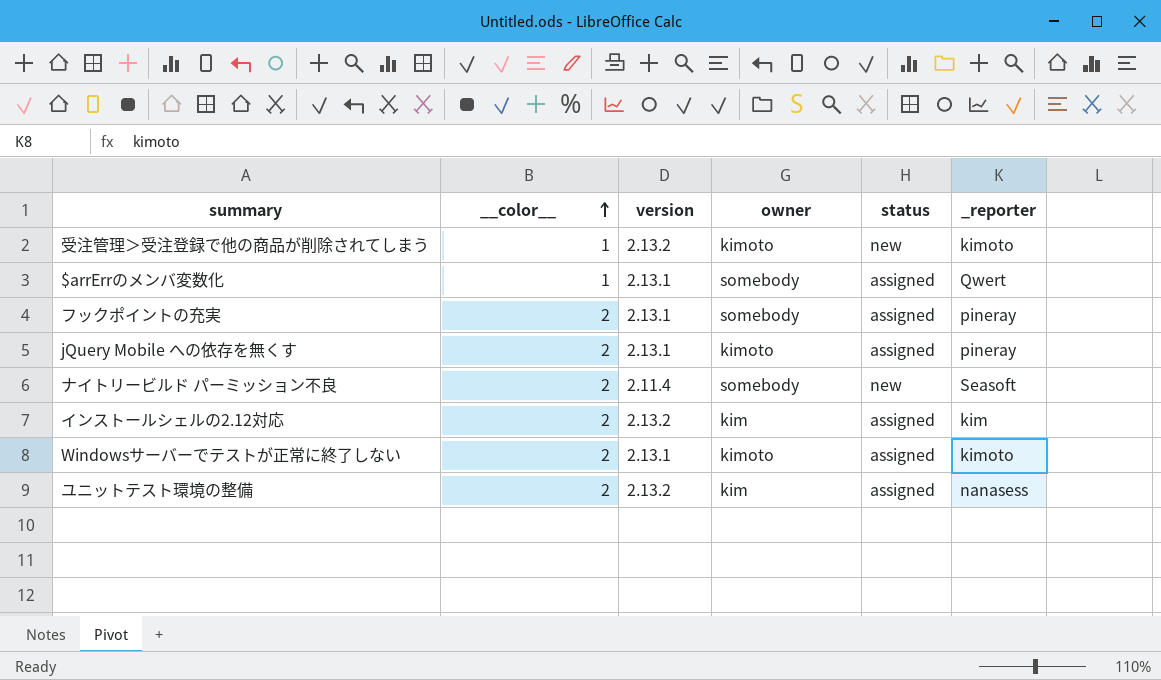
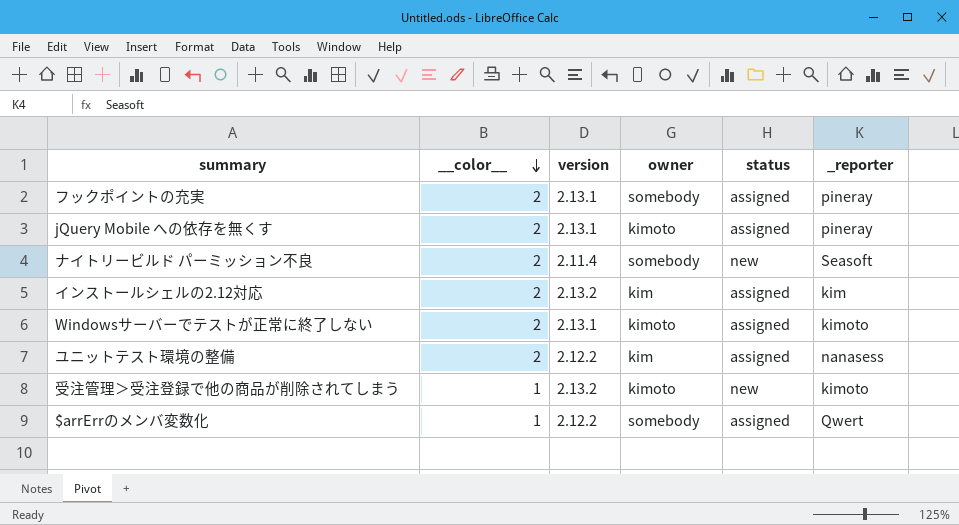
row order: __color__ ascending -> __color__ descending
ユニットテスト環境の整備 | version: 2.13.2 -> 2.12.2
$arrErrのメンバ変数化 | version: 2.13.1 -> 2.12.2

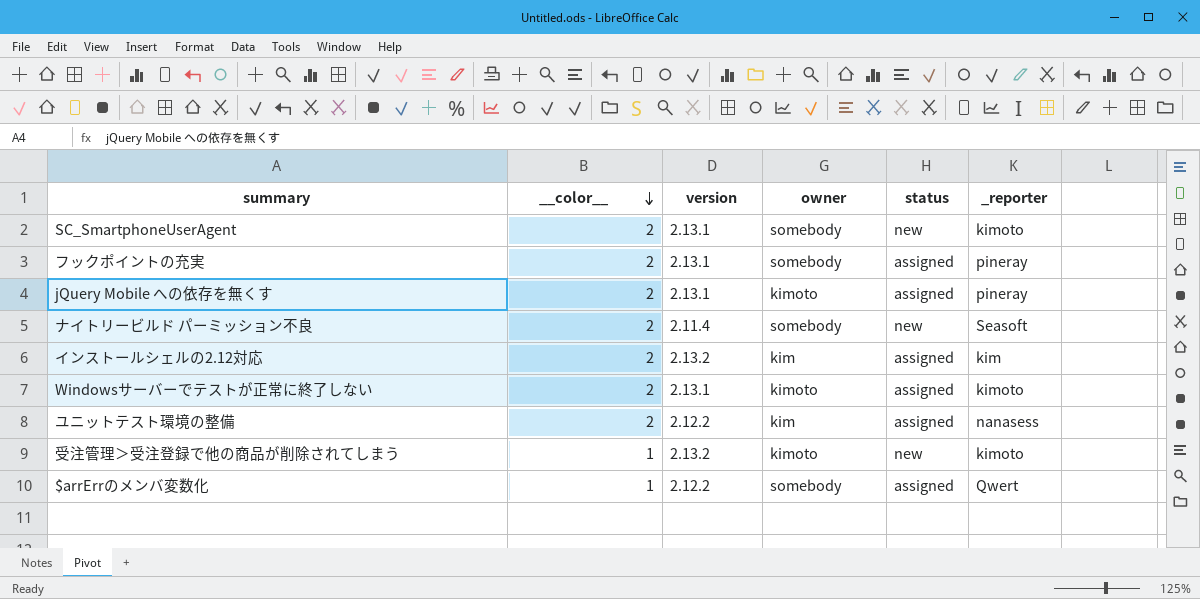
row SC_SmartphoneUserAgent: none -> 2 | 2.13.1 | somebody | new | kimoto

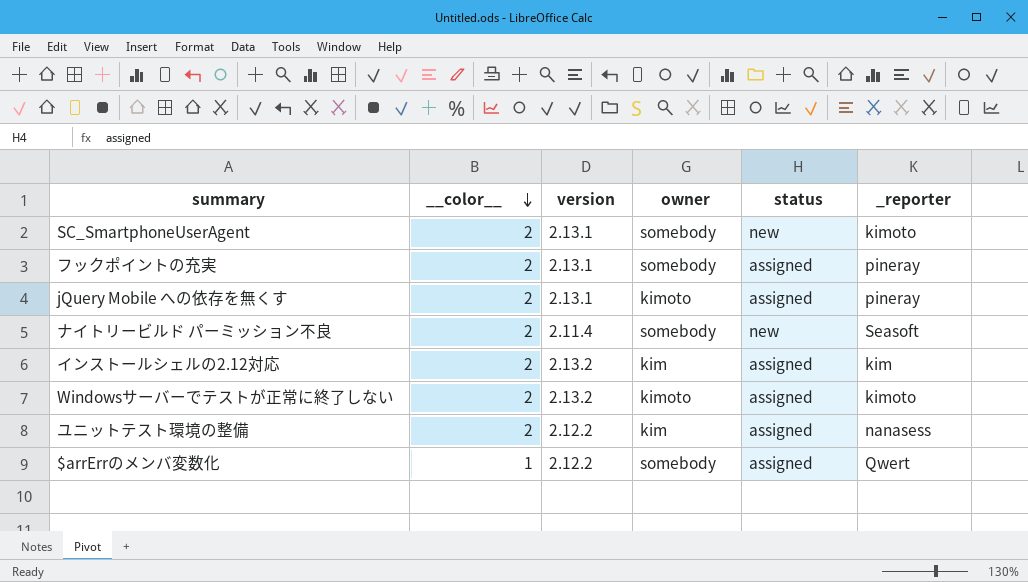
row 受注管理＞受注登録で他の商品が削除されてしまう: 1 | 2.13.2 | kimoto | new | kimoto -> none
Windowsサーバーでテストが正常に終了しない | version: 2.13.1 -> 2.13.2

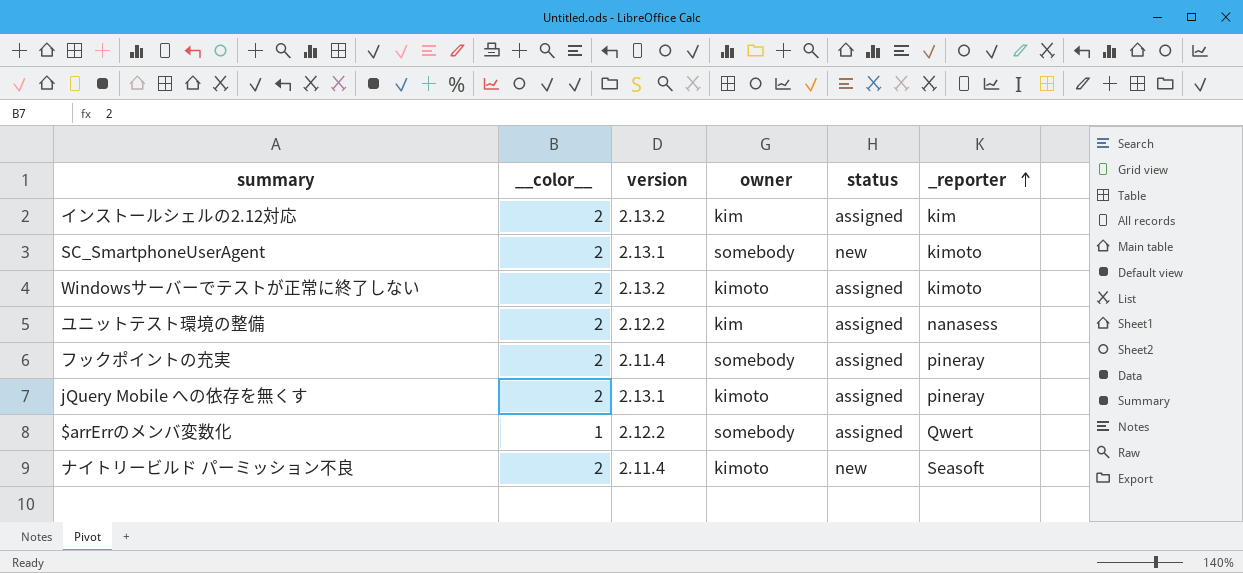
row order: __color__ descending -> _reporter ascending
フックポイントの充実 | version: 2.13.1 -> 2.11.4
ナイトリービルド パーミッション不良 | owner: somebody -> kimoto

